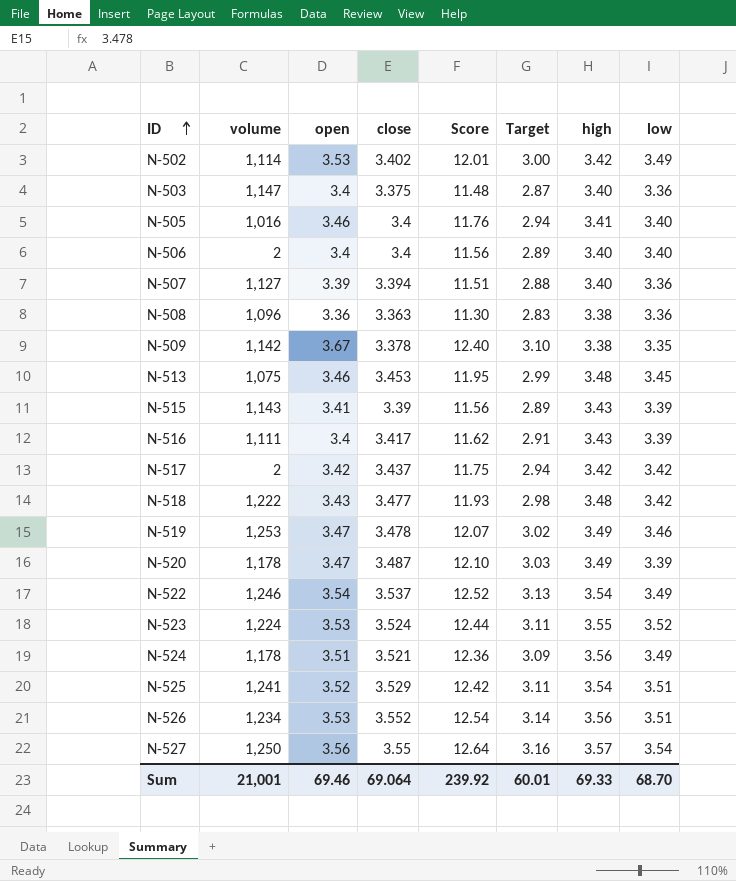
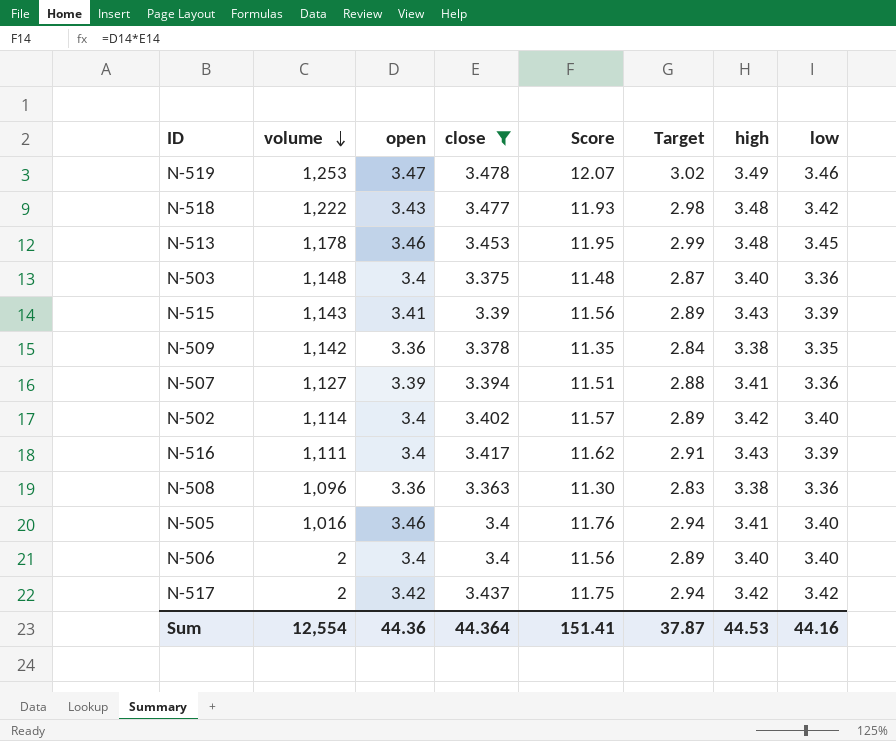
filter: none -> close <= 3.478
row order: ID ascending -> volume descending
N-513 | volume: 1,075 -> 1,178
N-503 | volume: 1,147 -> 1,148
N-509 | open: 3.67 -> 3.36
N-509 | Score: 12.40 -> 11.35
N-509 | Target: 3.10 -> 2.84
N-507 | high: 3.40 -> 3.41
N-502 | open: 3.53 -> 3.4
N-502 | Score: 12.01 -> 11.57
N-502 | Target: 3.00 -> 2.89
N-502 | low: 3.49 -> 3.40
Sum | volume: 21,001 -> 12,554
Sum | open: 69.46 -> 44.36
Sum | close: 69.064 -> 44.364
Sum | Score: 239.92 -> 151.41
Sum | Target: 60.01 -> 37.87
Sum | high: 69.33 -> 44.53
Sum | low: 68.70 -> 44.16

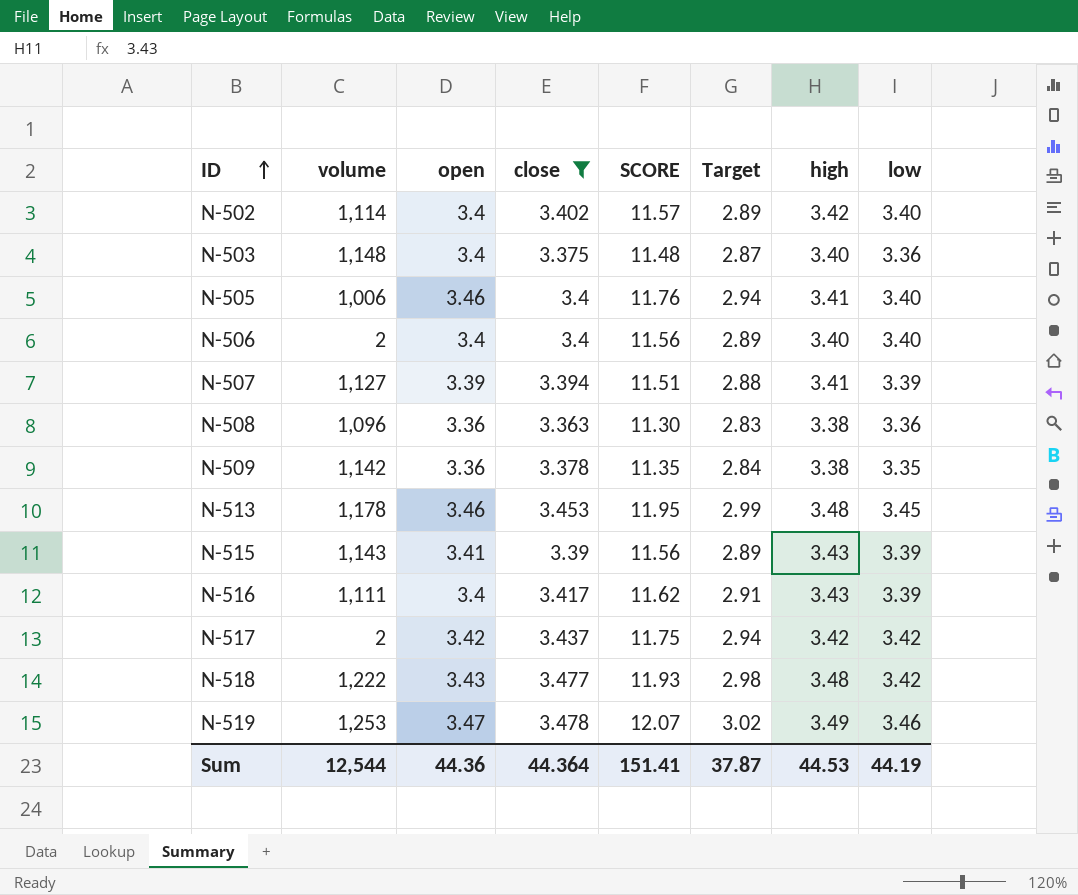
row order: volume descending -> ID ascending
column name: Score -> SCORE
N-505 | volume: 1,016 -> 1,006
N-507 | low: 3.36 -> 3.39
Sum | volume: 12,554 -> 12,544
Sum | low: 44.16 -> 44.19

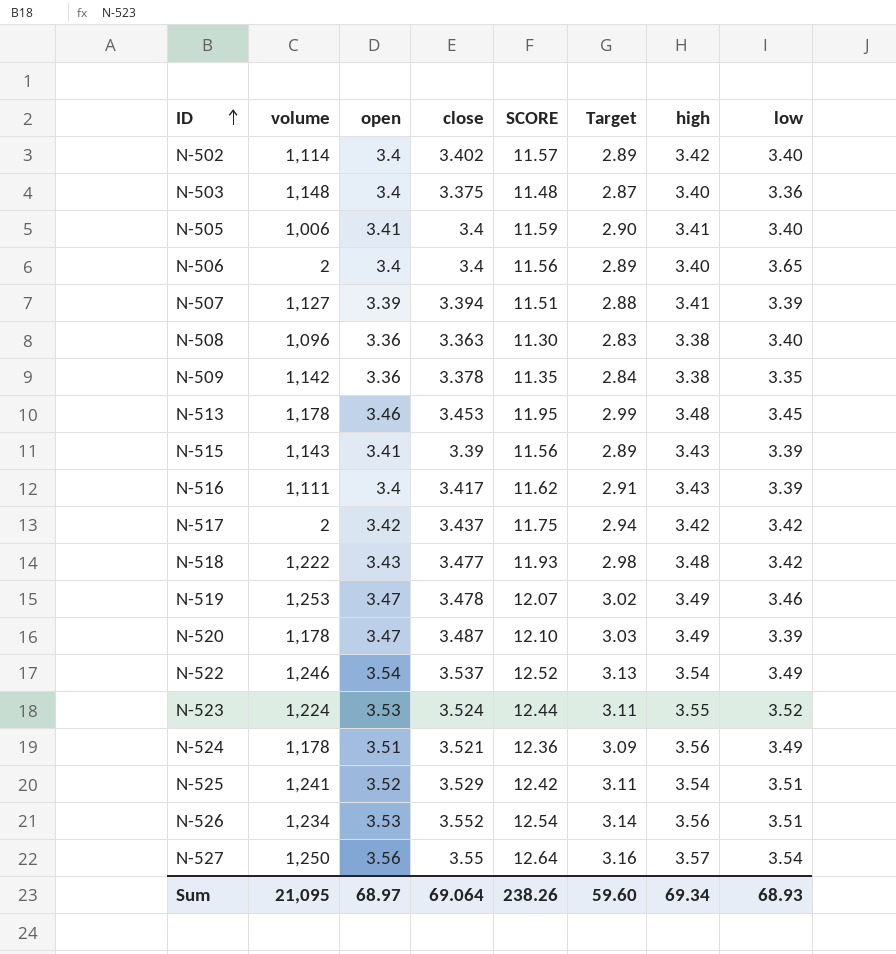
filter: close <= 3.478 -> none
N-505 | open: 3.46 -> 3.41
N-505 | SCORE: 11.76 -> 11.59
N-505 | Target: 2.94 -> 2.90
N-506 | low: 3.40 -> 3.65
N-508 | low: 3.36 -> 3.40
Sum | volume: 12,544 -> 21,095
Sum | open: 44.36 -> 68.97
Sum | close: 44.364 -> 69.064
Sum | SCORE: 151.41 -> 238.26
Sum | Target: 37.87 -> 59.60
Sum | high: 44.53 -> 69.34
Sum | low: 44.19 -> 68.93

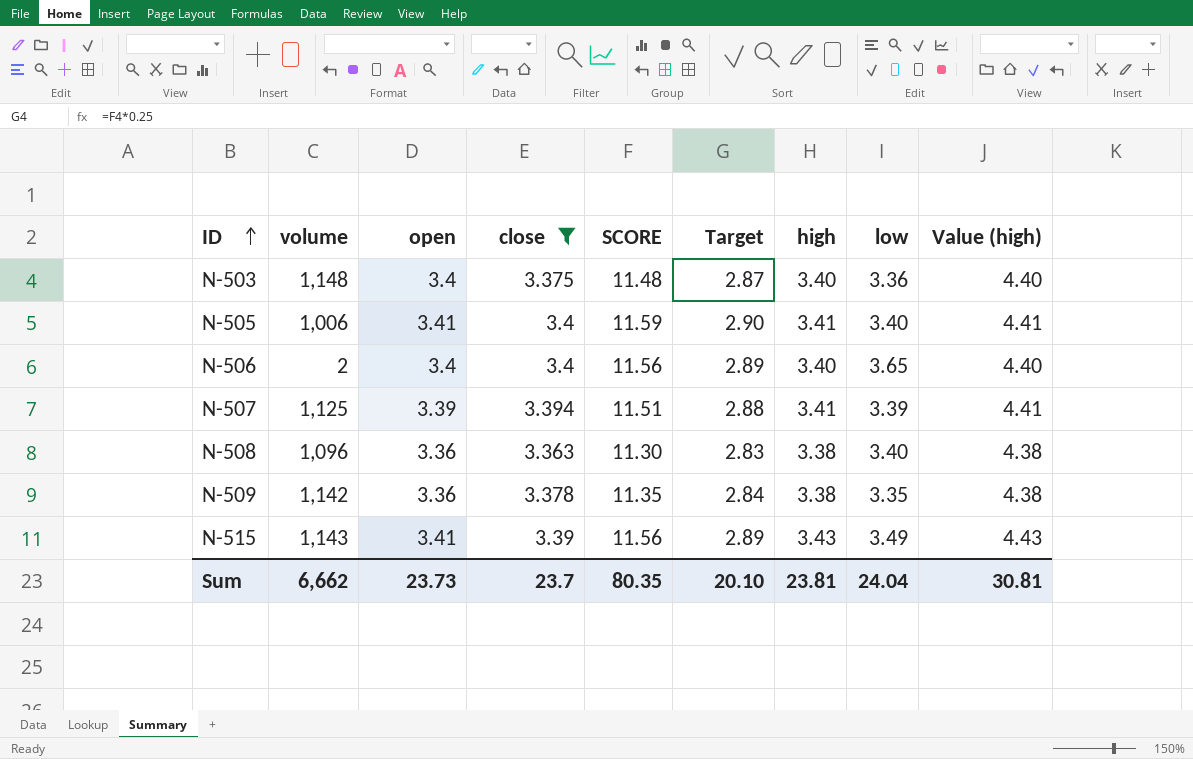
filter: none -> close <= 3.4
column Value (high) | formula: none -> [high] + 1
N-507 | volume: 1,127 -> 1,125
N-515 | low: 3.39 -> 3.49
Sum | volume: 21,095 -> 6,662
Sum | open: 68.97 -> 23.73
Sum | close: 69.064 -> 23.7
Sum | SCORE: 238.26 -> 80.35
Sum | Target: 59.60 -> 20.10
Sum | high: 69.34 -> 23.81
Sum | low: 68.93 -> 24.04

